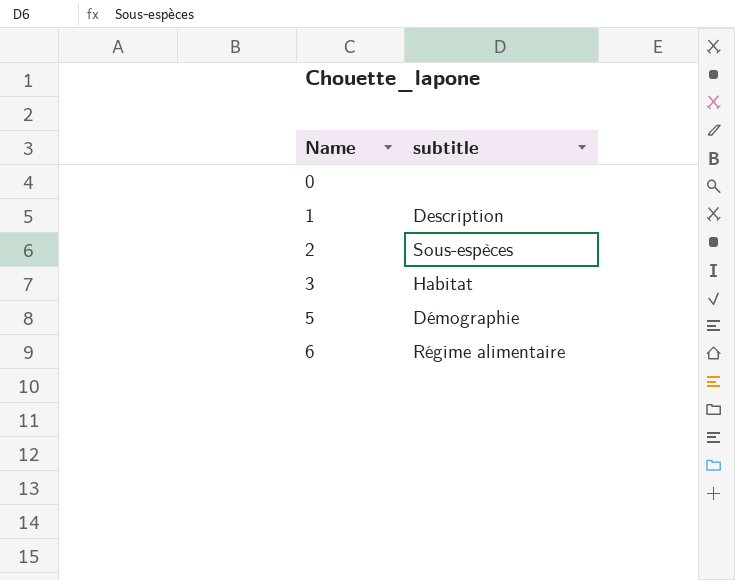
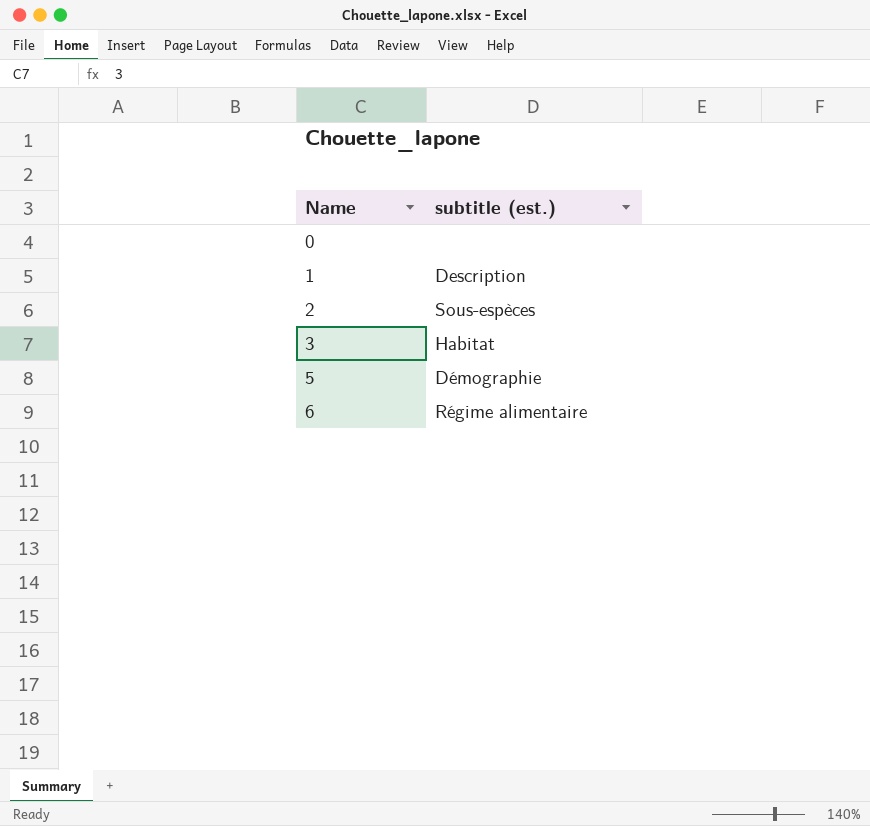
column name: subtitle -> subtitle (est.)

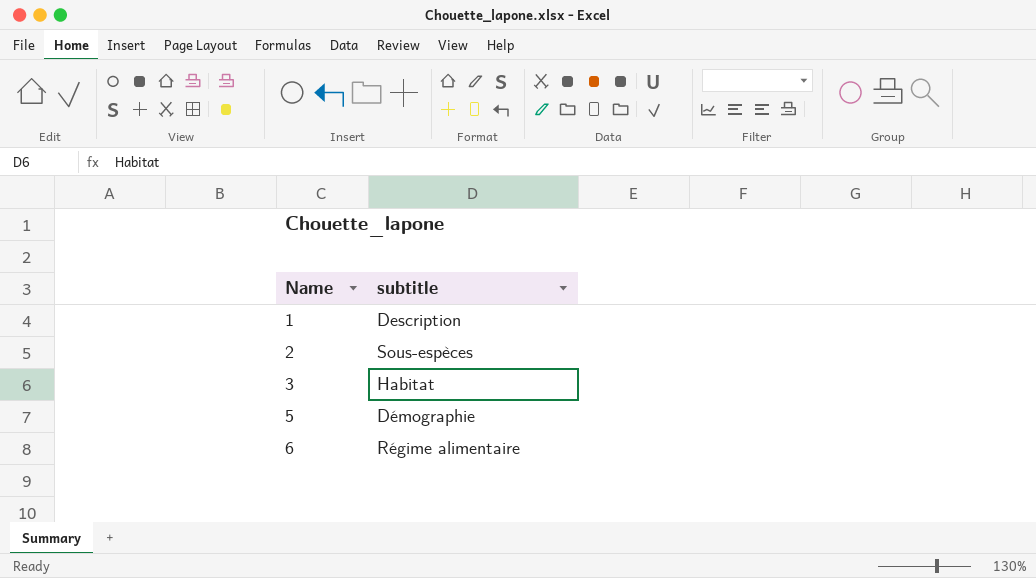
column name: subtitle (est.) -> subtitle
row 0: none -> none

